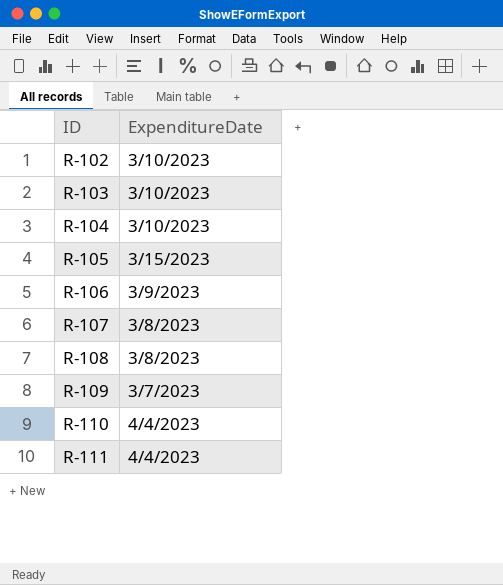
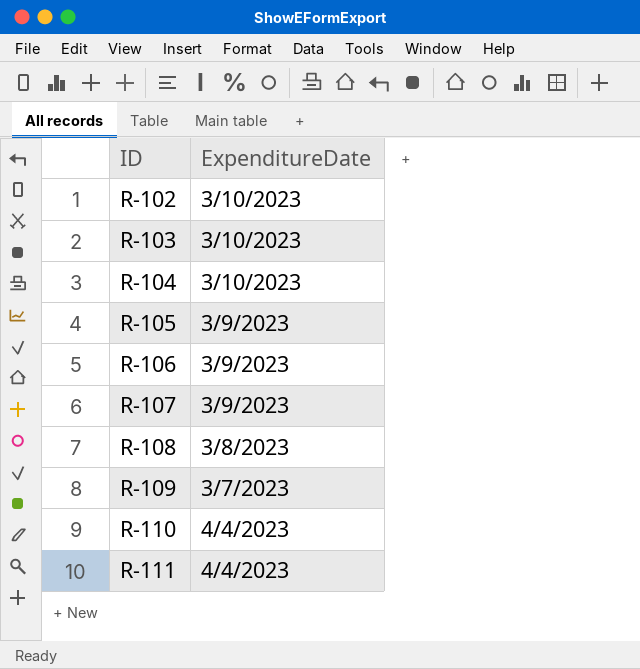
R-105 | ExpenditureDate: 3/15/2023 -> 3/9/2023
R-107 | ExpenditureDate: 3/8/2023 -> 3/9/2023

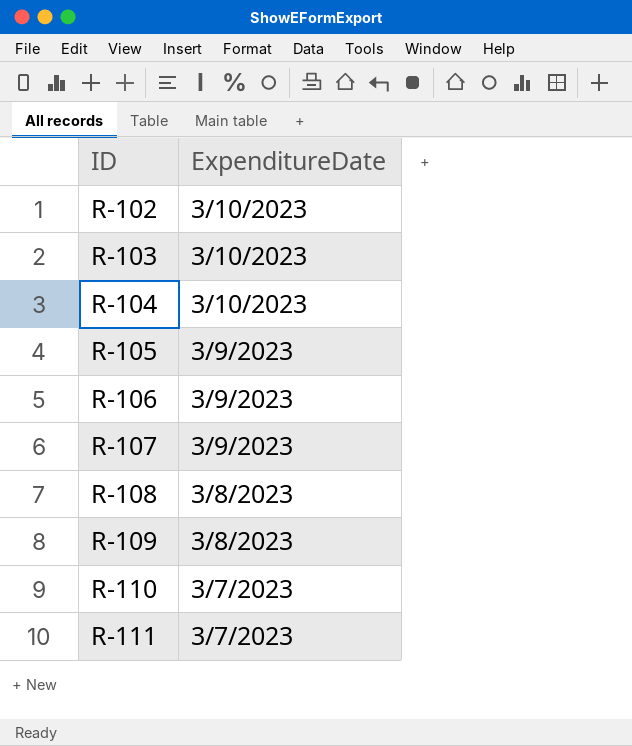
R-109 | ExpenditureDate: 3/7/2023 -> 3/8/2023
R-110 | ExpenditureDate: 4/4/2023 -> 3/7/2023
R-111 | ExpenditureDate: 4/4/2023 -> 3/7/2023

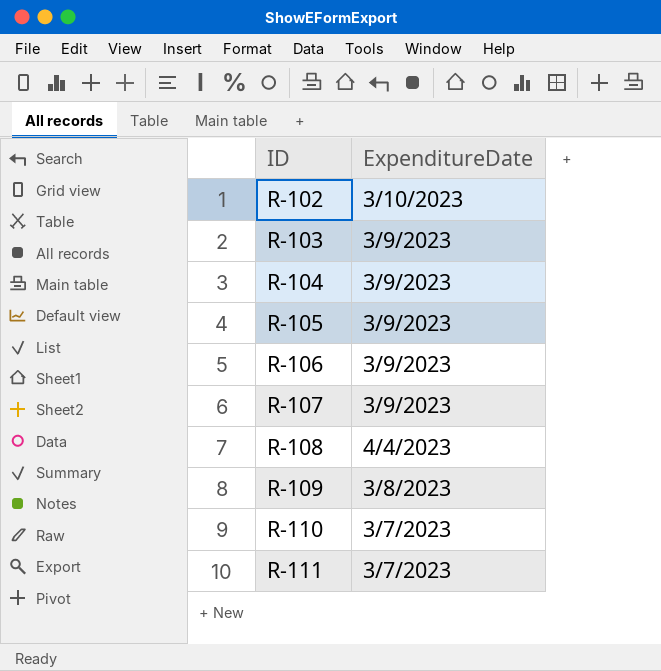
R-103 | ExpenditureDate: 3/10/2023 -> 3/9/2023
R-104 | ExpenditureDate: 3/10/2023 -> 3/9/2023
R-108 | ExpenditureDate: 3/8/2023 -> 4/4/2023

